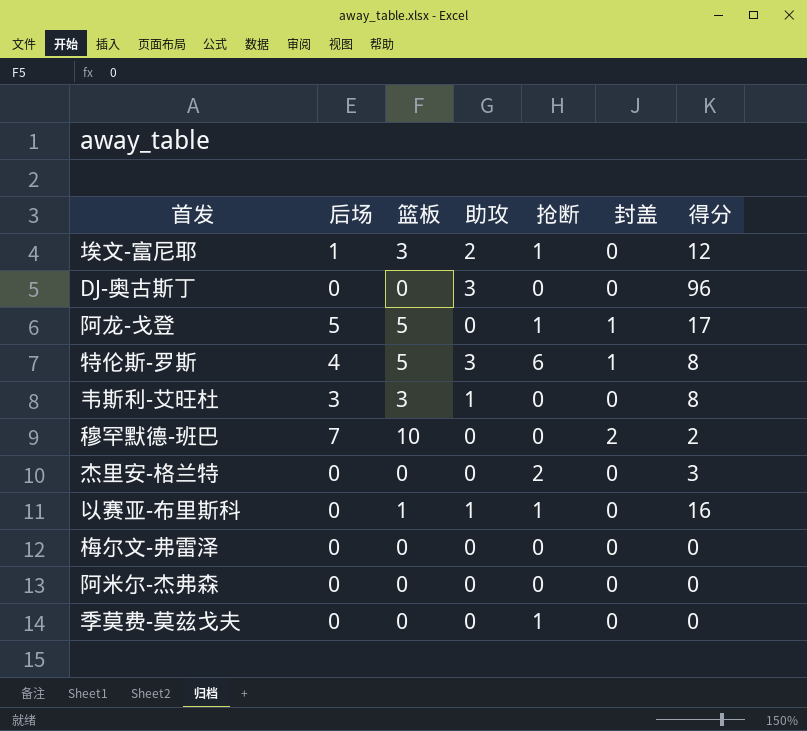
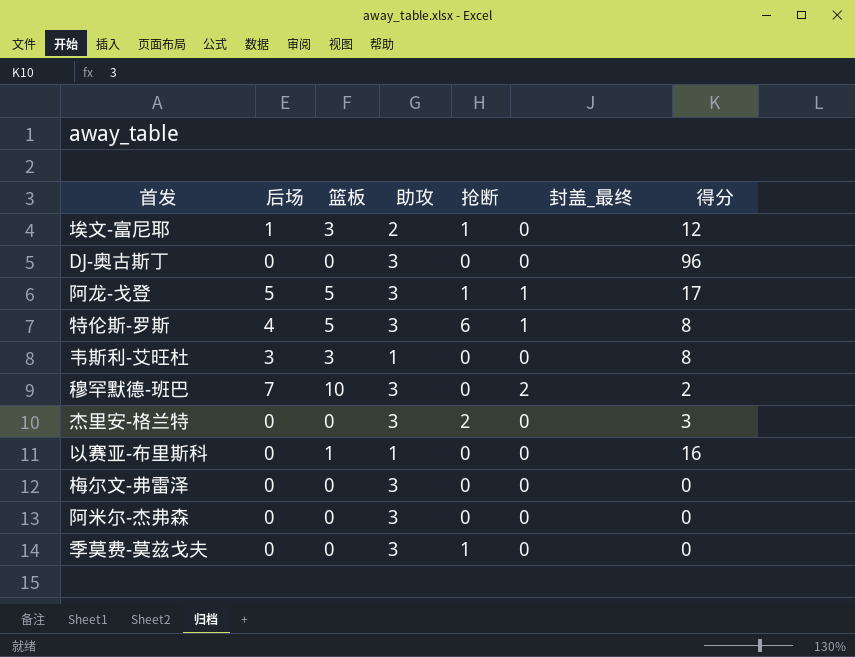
column name: 封盖 -> 封盖_最终
阿龙-戈登 | 助攻: 0 -> 3
穆罕默德-班巴 | 助攻: 0 -> 3
杰里安-格兰特 | 助攻: 0 -> 3
以赛亚-布里斯科 | 抢断: 1 -> 0
梅尔文-弗雷泽 | 助攻: 0 -> 3
阿米尔-杰弗森 | 助攻: 0 -> 3
季莫费-莫兹戈夫 | 助攻: 0 -> 3

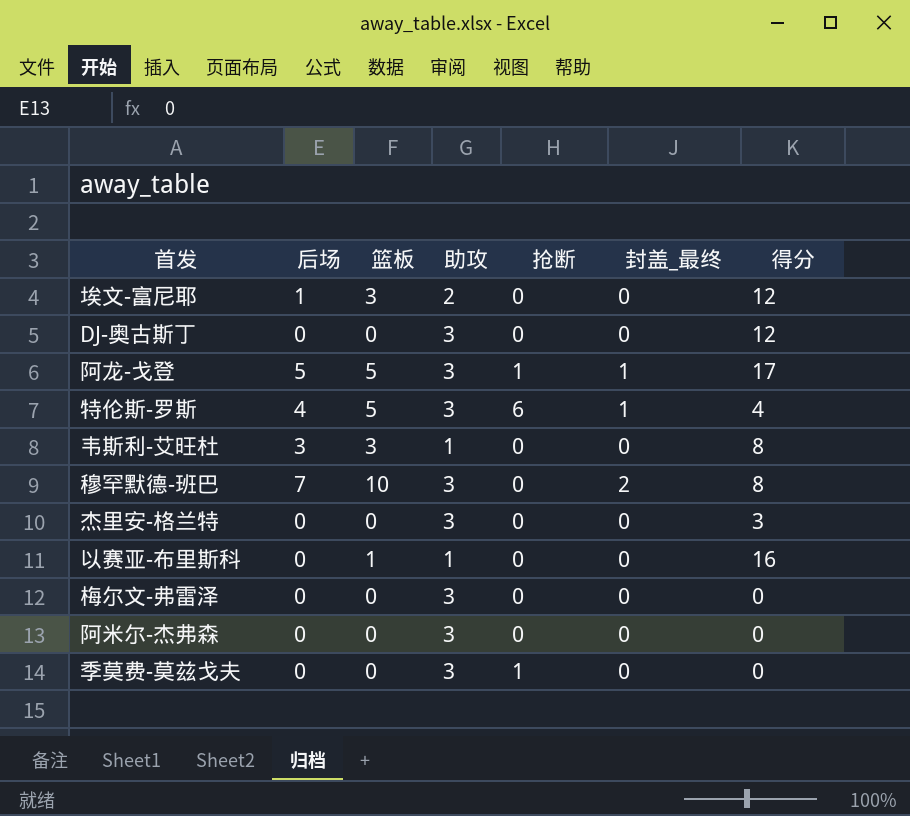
埃文-富尼耶 | 抢断: 1 -> 0
DJ-奥古斯丁 | 得分: 96 -> 12
特伦斯-罗斯 | 得分: 8 -> 4
穆罕默德-班巴 | 得分: 2 -> 8
杰里安-格兰特 | 抢断: 2 -> 0

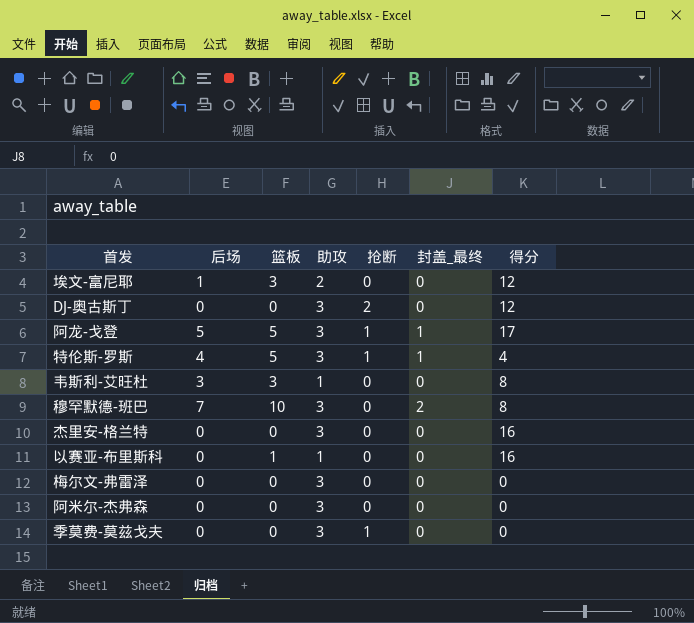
DJ-奥古斯丁 | 抢断: 0 -> 2
特伦斯-罗斯 | 抢断: 6 -> 1
杰里安-格兰特 | 得分: 3 -> 16

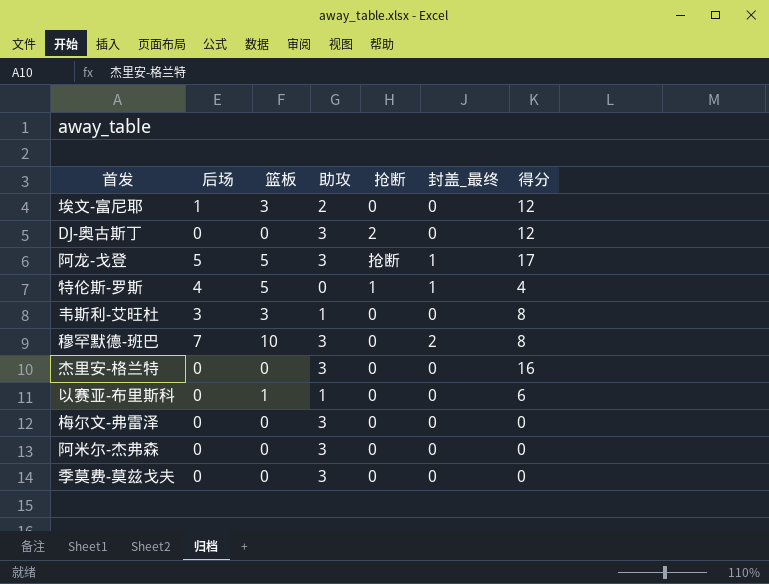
阿龙-戈登 | 抢断: 1 -> 抢断
特伦斯-罗斯 | 助攻: 3 -> 0
以赛亚-布里斯科 | 得分: 16 -> 6
季莫费-莫兹戈夫 | 抢断: 1 -> 0

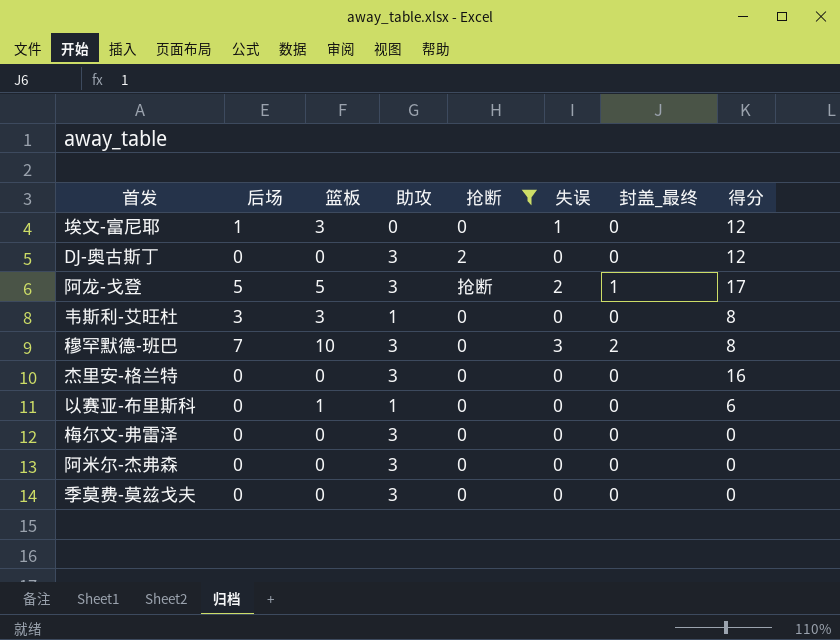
filter: none -> 抢断 != 1
column 失误 | position: none -> 6
埃文-富尼耶 | 助攻: 2 -> 0

